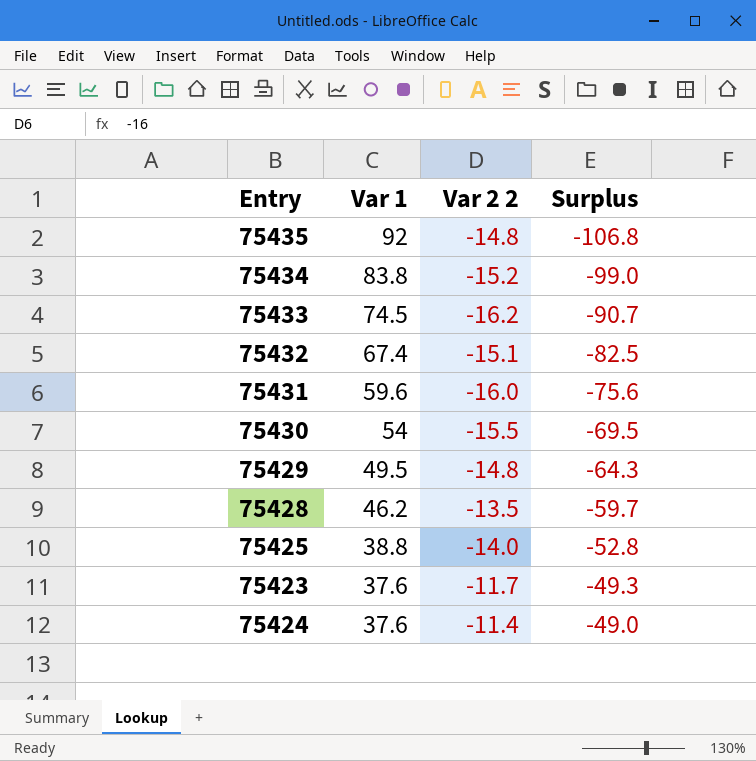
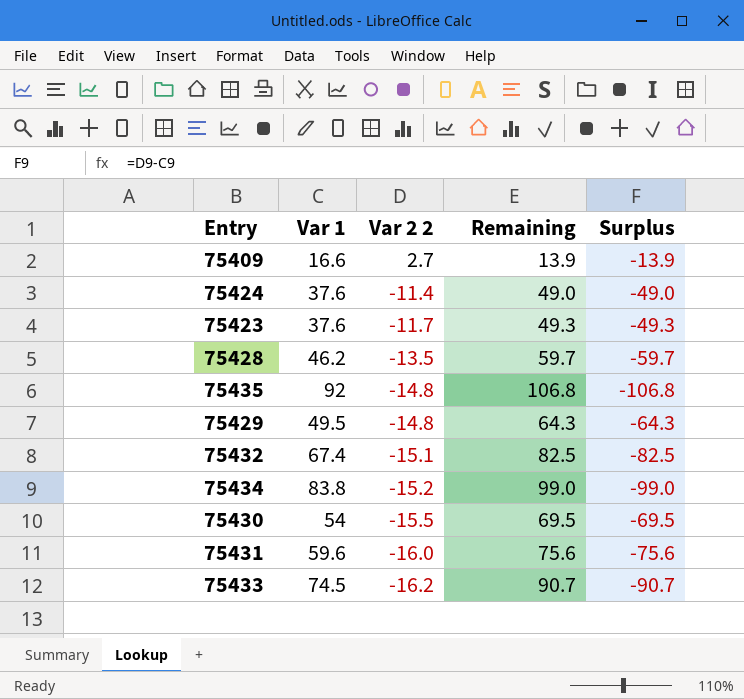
row order: Var 1 descending -> Var 2 2 descending
column Remaining | formula: none -> [Var 1] - [Var 2 2]
row 75425: 38.8 | -14.0 | -52.8 -> none
row 75409: none -> 16.6 | 2.7 | 13.9 | -13.9

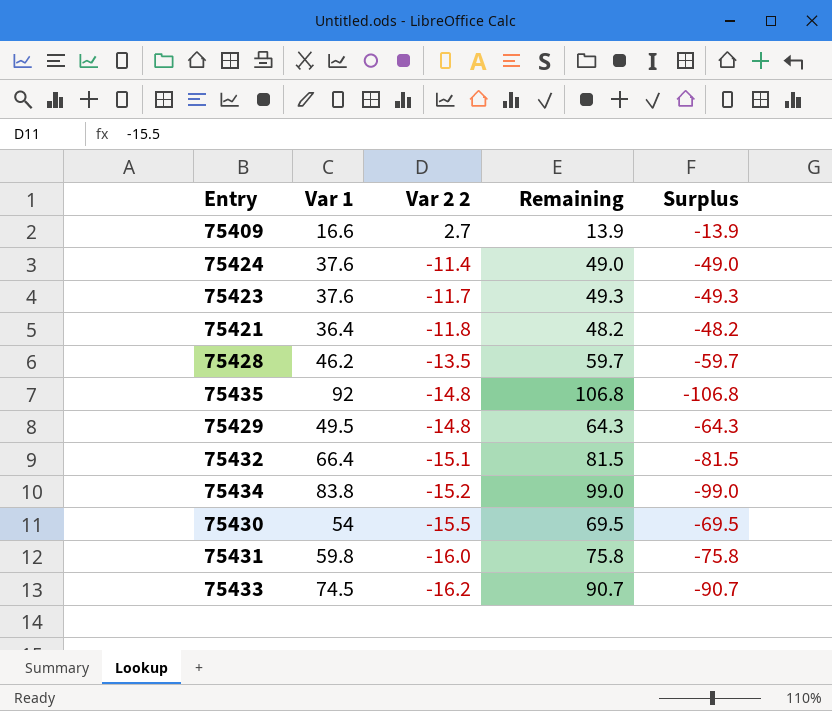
row 75421: none -> 36.4 | -11.8 | 48.2 | -48.2
75432 | Var 1: 67.4 -> 66.4
75432 | Remaining: 82.5 -> 81.5
75432 | Surplus: -82.5 -> -81.5
75431 | Var 1: 59.6 -> 59.8
75431 | Remaining: 75.6 -> 75.8
75431 | Surplus: -75.6 -> -75.8

